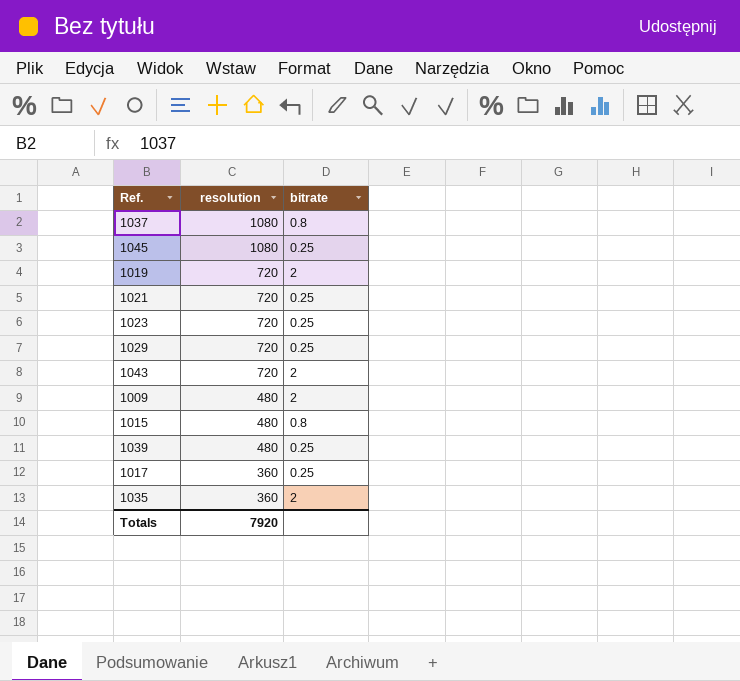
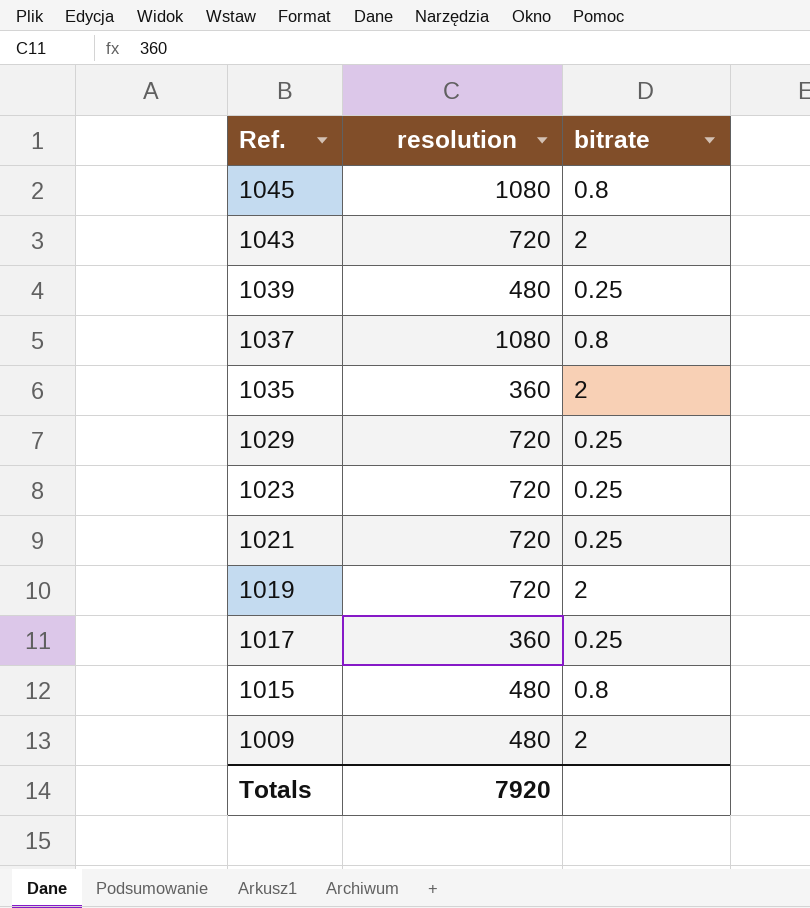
row order: resolution descending -> Ref. descending
1045 | bitrate: 0.25 -> 0.8

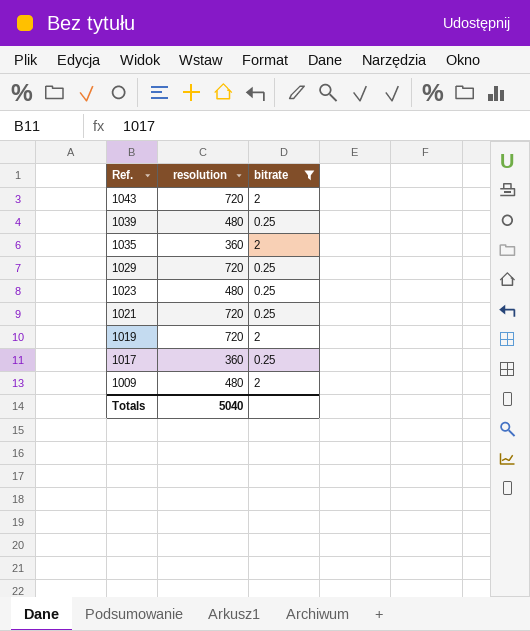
filter: none -> bitrate != 0.8
1023 | resolution: 720 -> 480
Totals | resolution: 7920 -> 5040

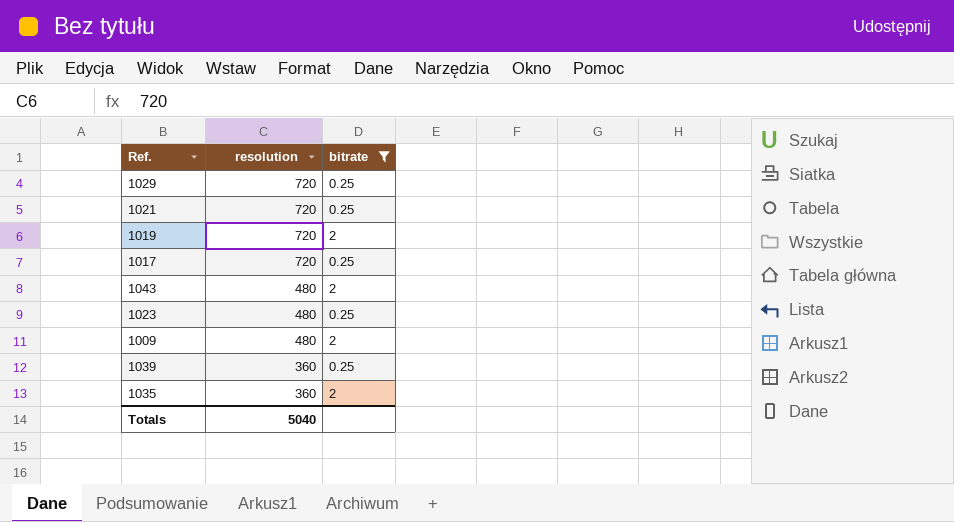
row order: Ref. descending -> resolution descending
1017 | resolution: 360 -> 720
1043 | resolution: 720 -> 480
1039 | resolution: 480 -> 360

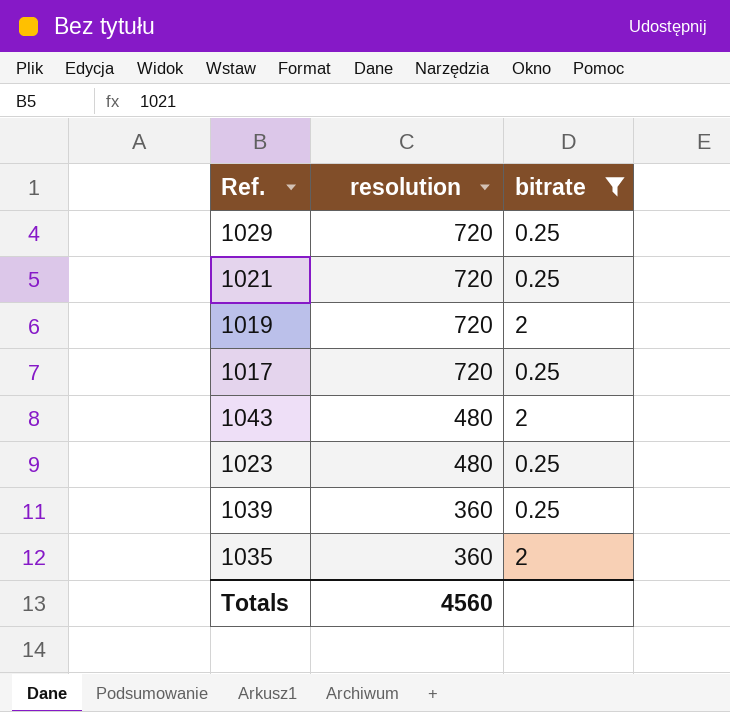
row 1009: 480 | 2 -> none
Totals | resolution: 5040 -> 4560

